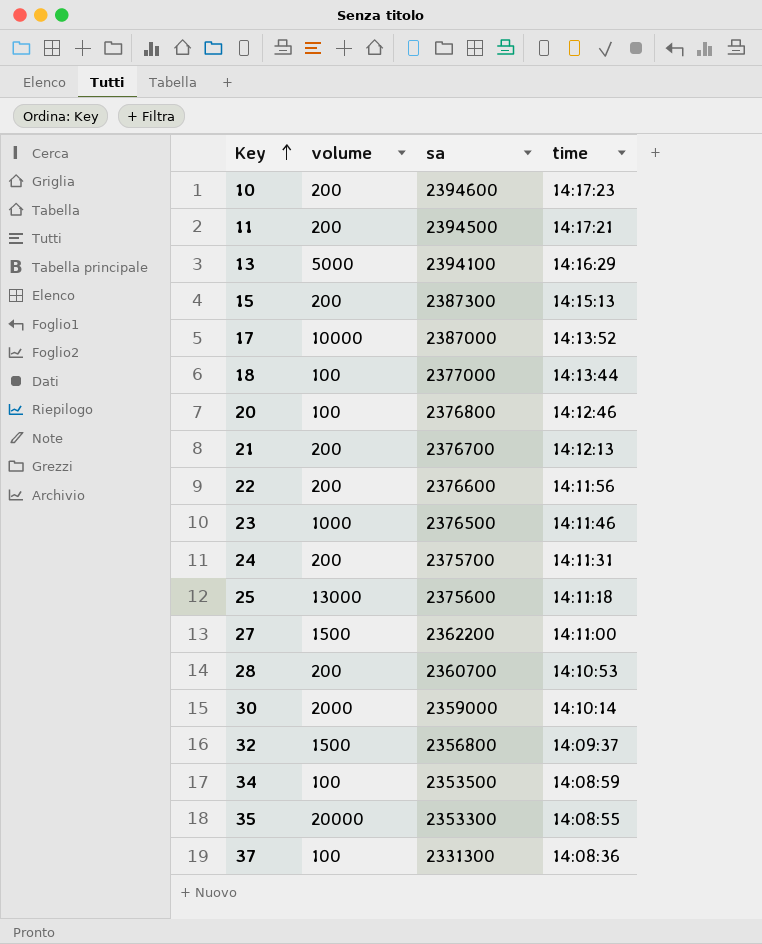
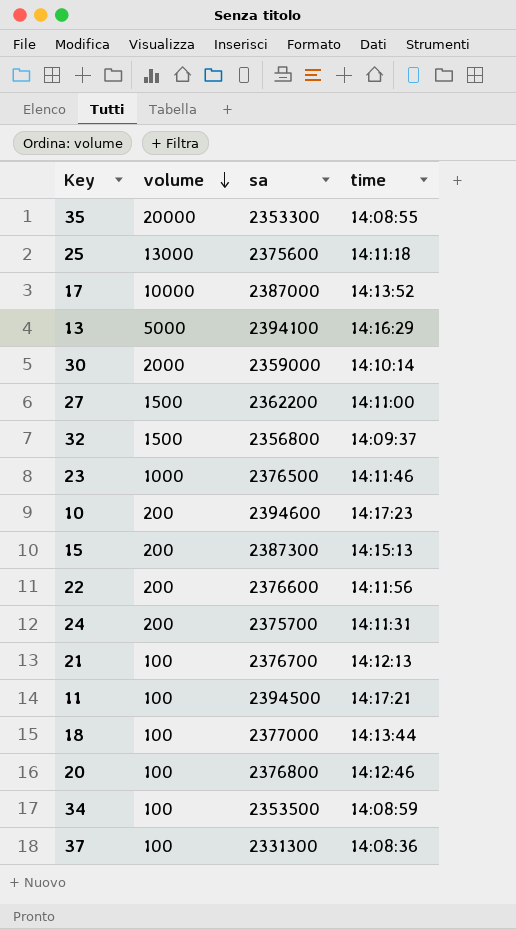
row order: Key ascending -> volume descending
row 28: 200 | 2360700 | 14:10:53 -> none
21 | volume: 200 -> 100
11 | volume: 200 -> 100

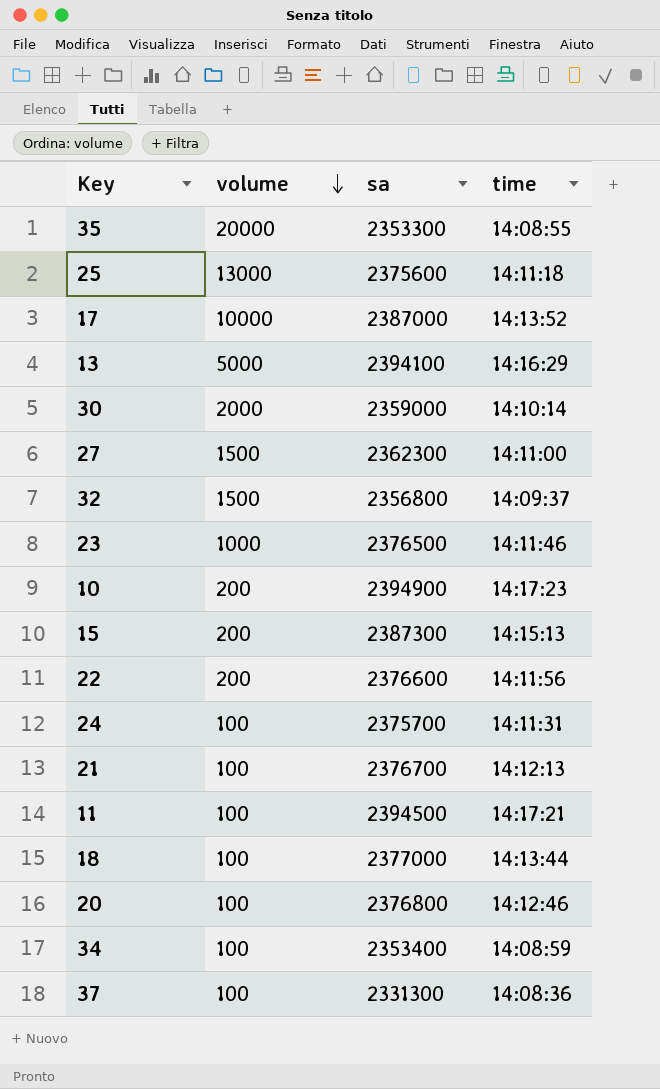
27 | sa: 2362200 -> 2362300
10 | sa: 2394600 -> 2394900
24 | volume: 200 -> 100
34 | sa: 2353500 -> 2353400

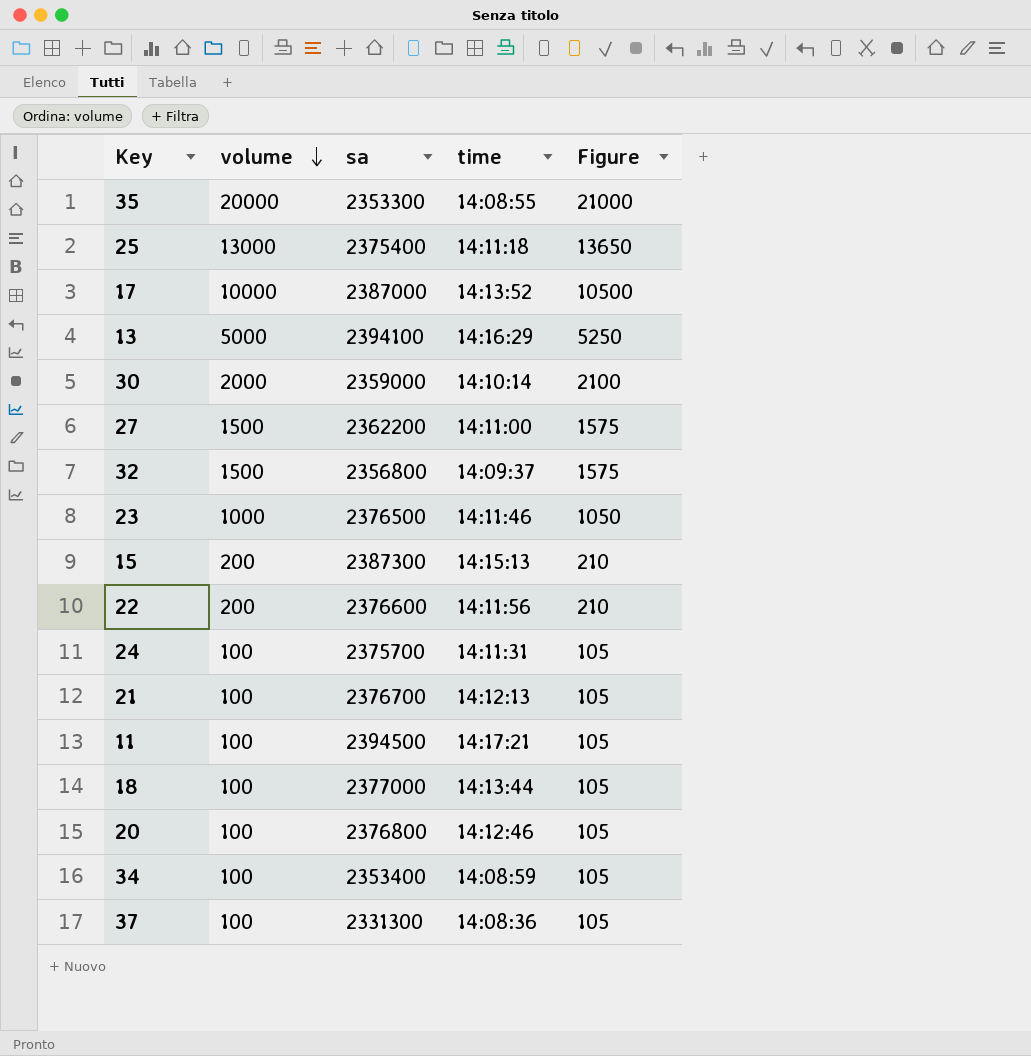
column Figure | formula: none -> [volume] * 1.05
row 10: 200 | 2394900 | 14:17:23 -> none
25 | sa: 2375600 -> 2375400
27 | sa: 2362300 -> 2362200

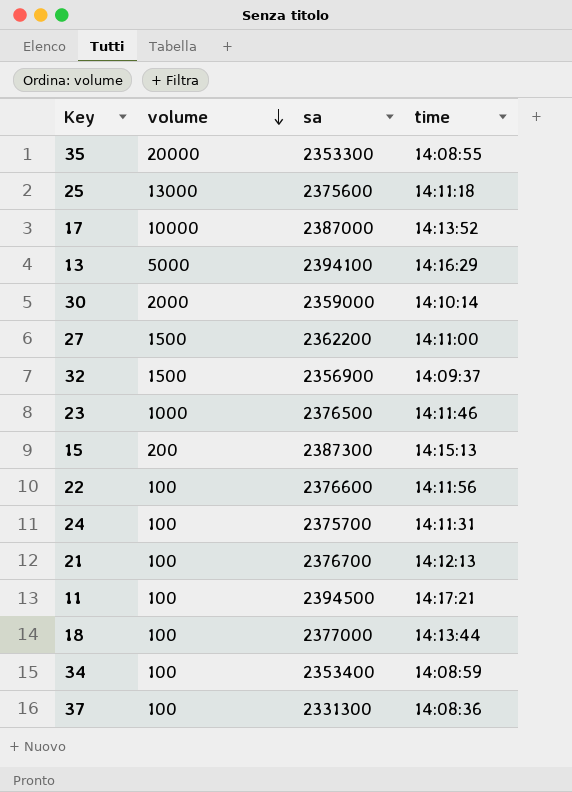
column Figure | formula: [volume] * 1.05 -> none
row 20: 100 | 2376800 | 14:12:46 | 105 -> none
25 | sa: 2375400 -> 2375600
32 | sa: 2356800 -> 2356900
22 | volume: 200 -> 100

